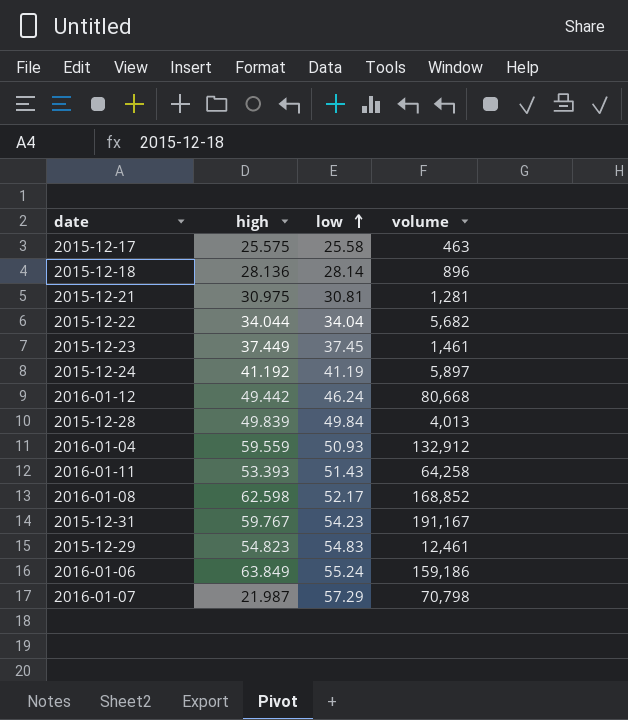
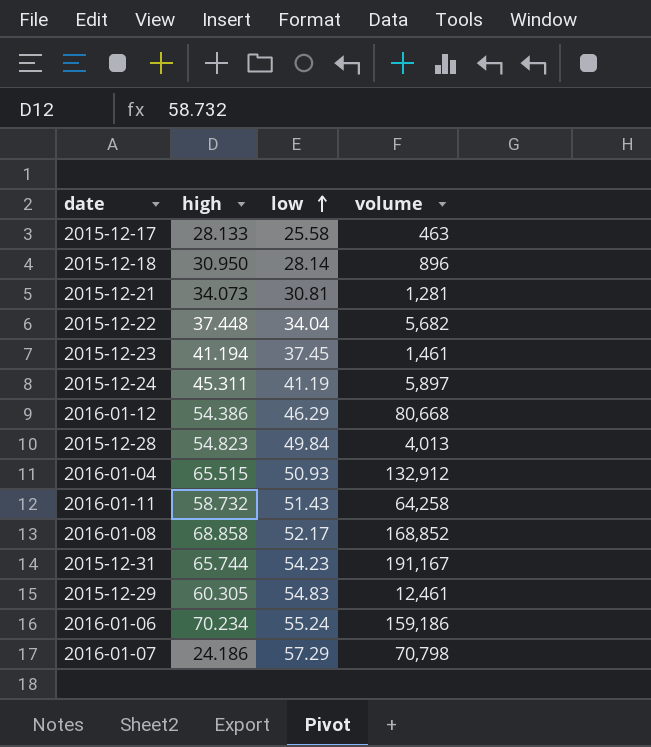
2015-12-17 | high: 25.575 -> 28.133
2015-12-18 | high: 28.136 -> 30.950
2015-12-21 | high: 30.975 -> 34.073
2015-12-22 | high: 34.044 -> 37.448
2015-12-23 | high: 37.449 -> 41.194
2015-12-24 | high: 41.192 -> 45.311
2016-01-12 | high: 49.442 -> 54.386
2016-01-12 | low: 46.24 -> 46.29
2015-12-28 | high: 49.839 -> 54.823
2016-01-04 | high: 59.559 -> 65.515
2016-01-11 | high: 53.393 -> 58.732
2016-01-08 | high: 62.598 -> 68.858
2015-12-31 | high: 59.767 -> 65.744
2015-12-29 | high: 54.823 -> 60.305
2016-01-06 | high: 63.849 -> 70.234
2016-01-07 | high: 21.987 -> 24.186

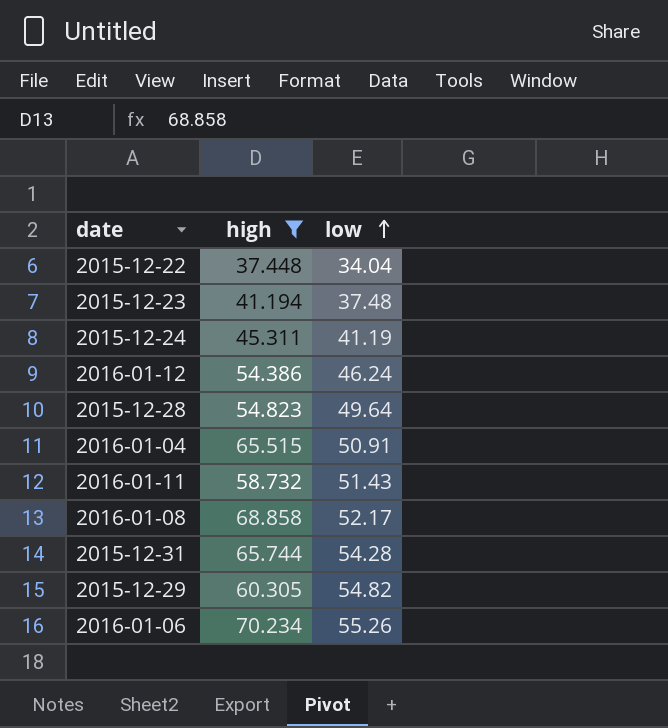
filter: none -> high >= 37.448
column volume | position: 4 -> none
2015-12-23 | low: 37.45 -> 37.48
2016-01-12 | low: 46.29 -> 46.24
2015-12-28 | low: 49.84 -> 49.64
2016-01-04 | low: 50.93 -> 50.91
2015-12-31 | low: 54.23 -> 54.28
2015-12-29 | low: 54.83 -> 54.82
2016-01-06 | low: 55.24 -> 55.26

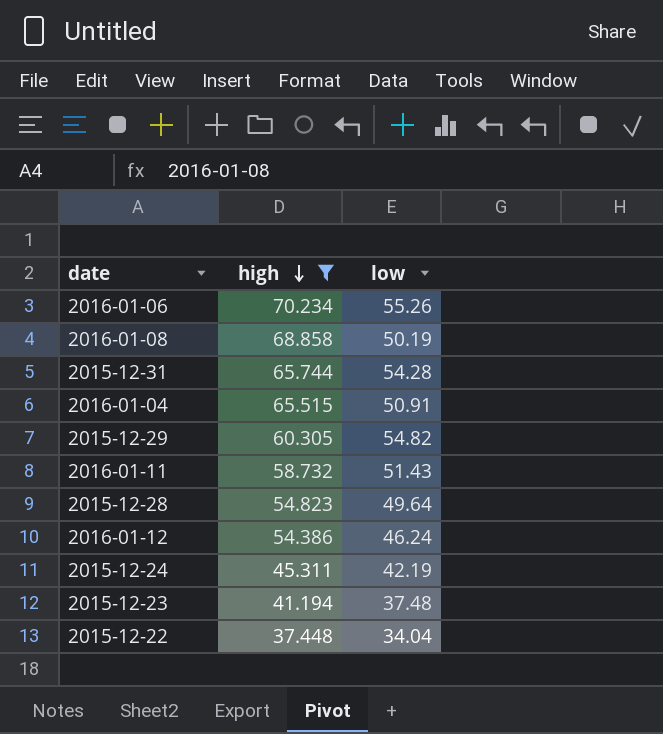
row order: low ascending -> high descending
2016-01-08 | low: 52.17 -> 50.19
2015-12-24 | low: 41.19 -> 42.19

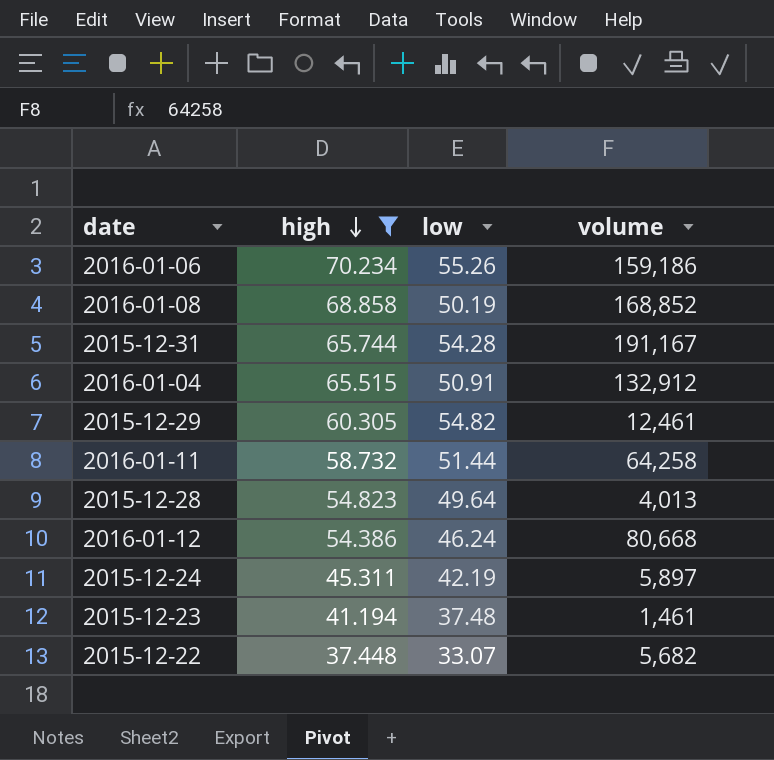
column volume | position: none -> 4
2016-01-11 | low: 51.43 -> 51.44
2015-12-22 | low: 34.04 -> 33.07

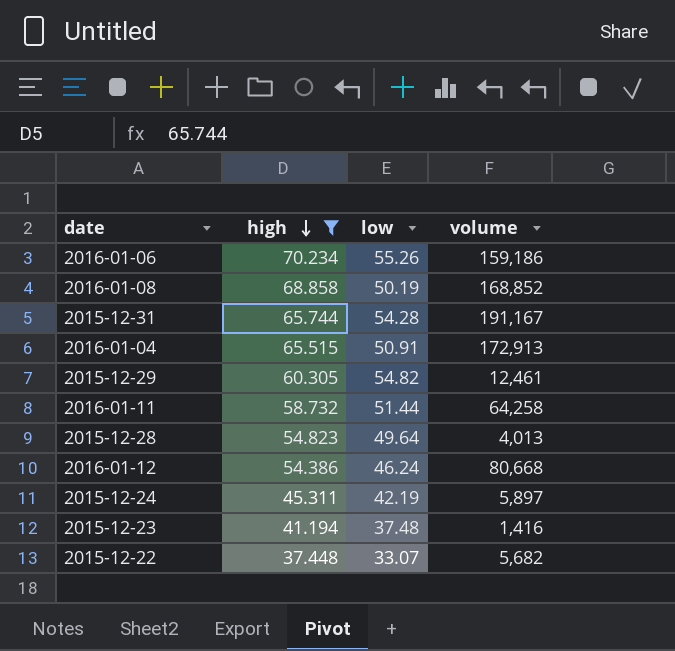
2016-01-04 | volume: 132,912 -> 172,913
2015-12-23 | volume: 1,461 -> 1,416

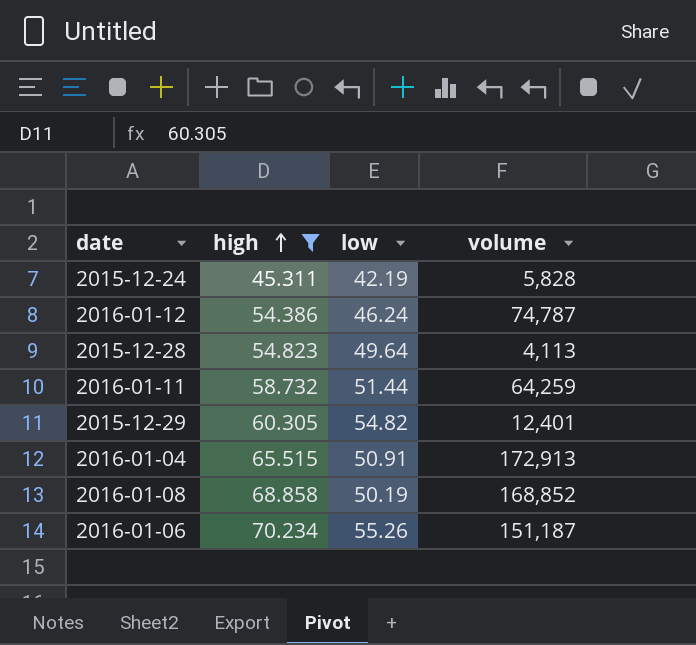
row order: high descending -> high ascending
row 2015-12-31: 65.744 | 54.28 | 191,167 -> none
row 2015-12-23: 41.194 | 37.48 | 1,416 -> none
row 2015-12-22: 37.448 | 33.07 | 5,682 -> none
2015-12-24 | volume: 5,897 -> 5,828
2016-01-12 | volume: 80,668 -> 74,787
2015-12-28 | volume: 4,013 -> 4,113
2016-01-11 | volume: 64,258 -> 64,259
2015-12-29 | volume: 12,461 -> 12,401
2016-01-06 | volume: 159,186 -> 151,187

